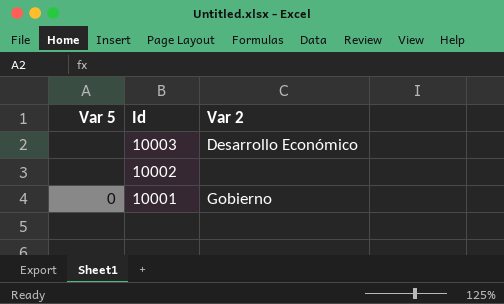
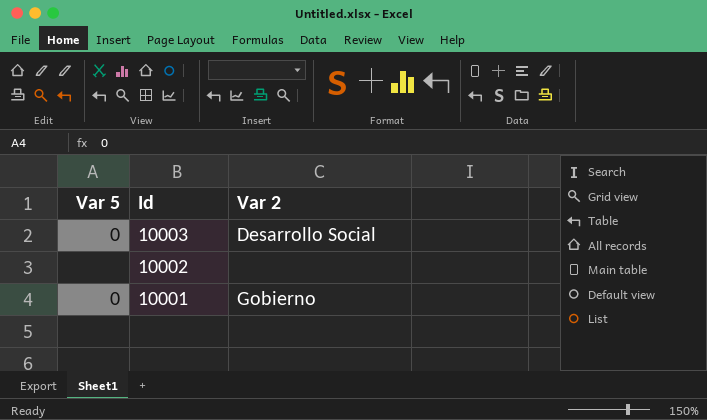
10003 | Var 5: none -> 0
10003 | Var 2: Desarrollo Económico -> Desarrollo Social

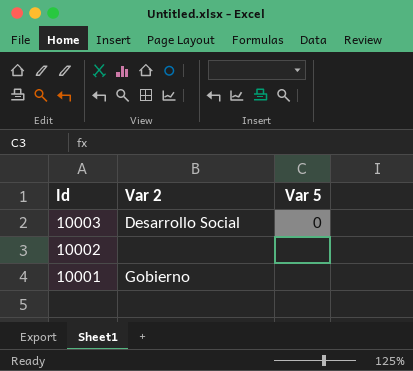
column Var 5 | position: 1 -> 3
10001 | Var 5: 0 -> none

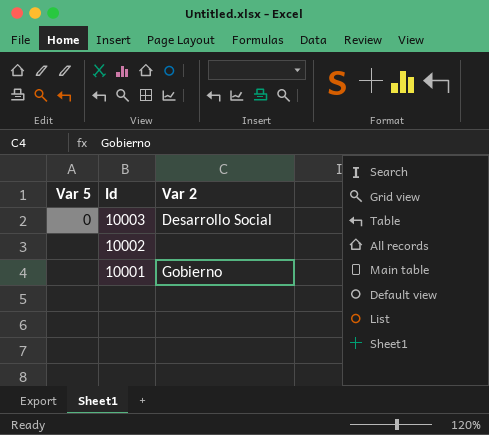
column Var 5 | position: 3 -> 1

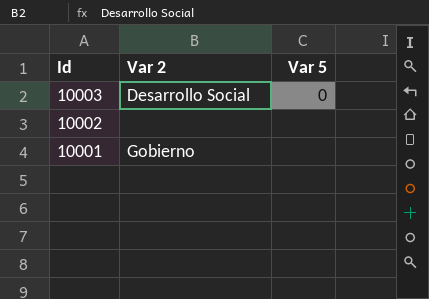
column Var 5 | position: 1 -> 3

